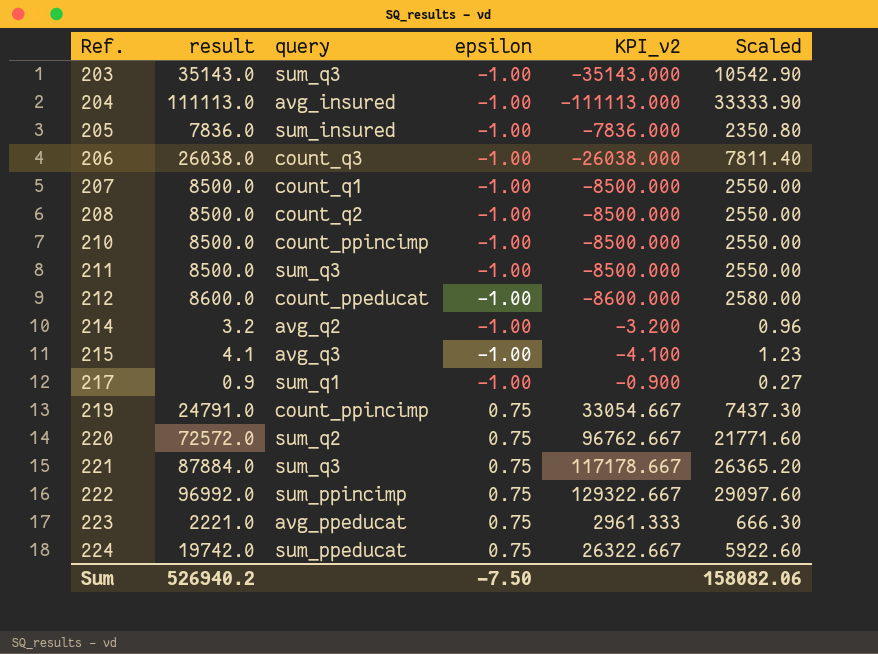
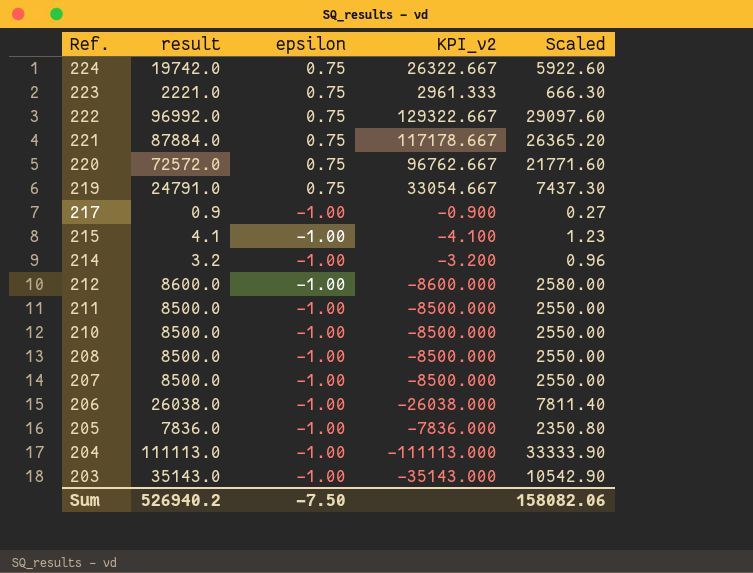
row order: Ref. ascending -> Ref. descending
column query | position: 3 -> none

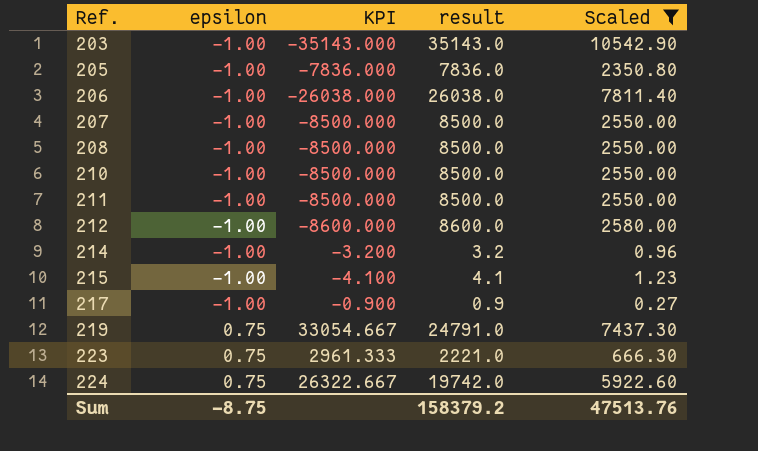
filter: none -> Scaled <= 10542.90
row order: Ref. descending -> Ref. ascending
column name: KPI_v2 -> KPI
column result | position: 2 -> 4
Sum | epsilon: -7.50 -> -8.75
Sum | result: 526940.2 -> 158379.2
Sum | Scaled: 158082.06 -> 47513.76

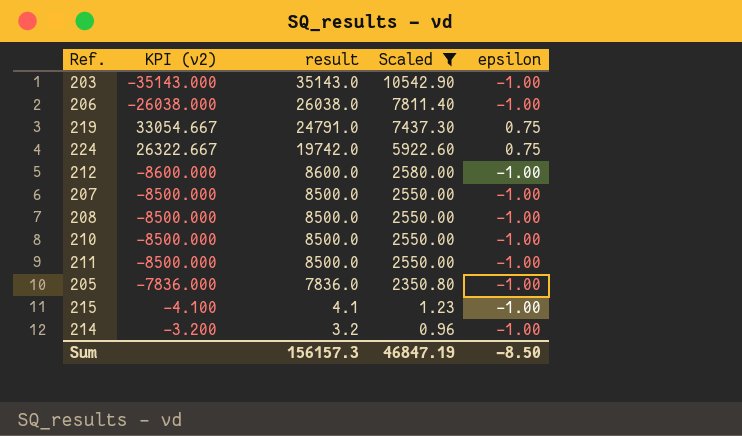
row order: Ref. ascending -> result descending
column name: KPI -> KPI (v2)
column epsilon | position: 2 -> 5
row 217: -1.00 | -0.900 | 0.9 | 0.27 -> none
row 223: 0.75 | 2961.333 | 2221.0 | 666.30 -> none
Sum | result: 158379.2 -> 156157.3
Sum | Scaled: 47513.76 -> 46847.19
Sum | epsilon: -8.75 -> -8.50

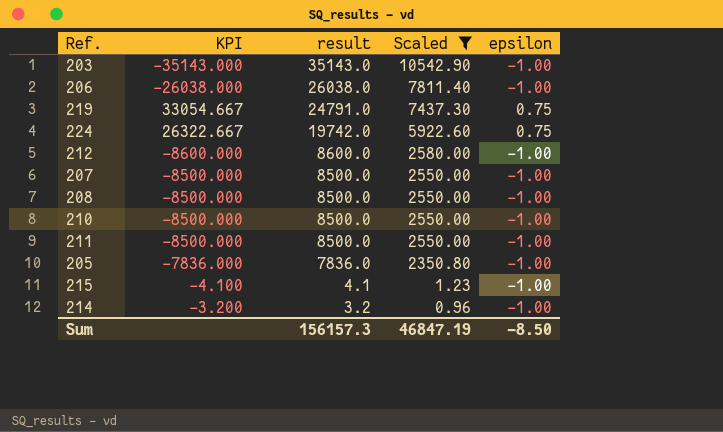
column name: KPI (v2) -> KPI

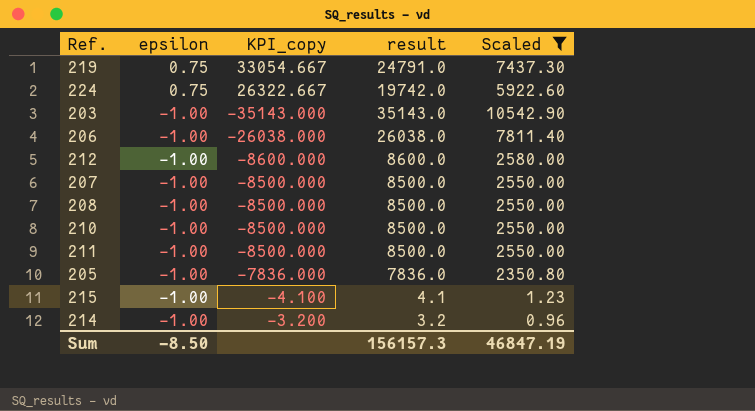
row order: result descending -> epsilon descending
column epsilon | position: 5 -> 2
column name: KPI -> KPI_copy

